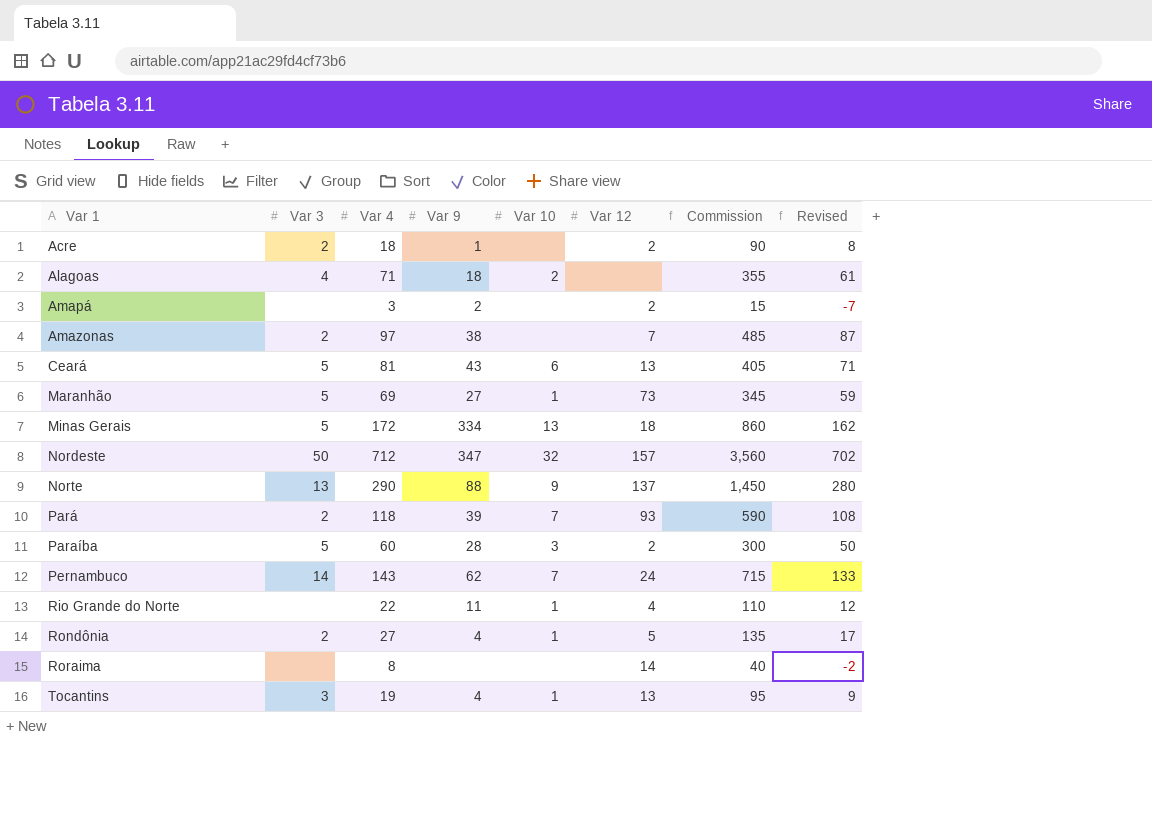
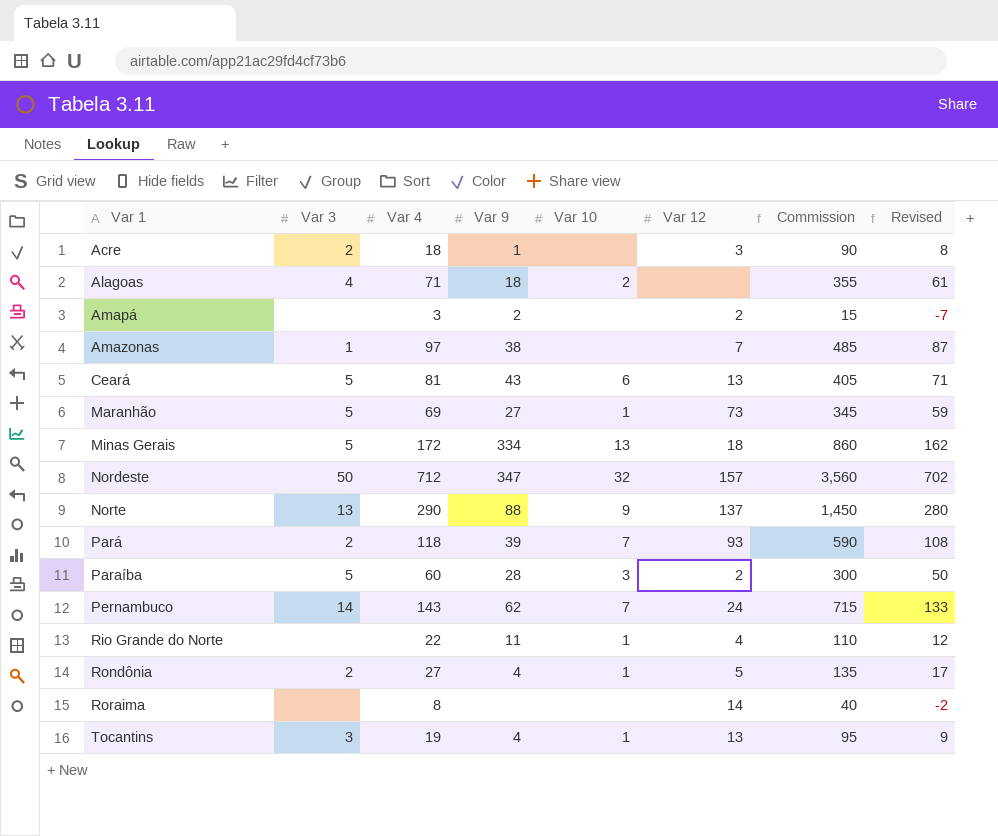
Acre | Var 12: 2 -> 3
Amazonas | Var 3: 2 -> 1

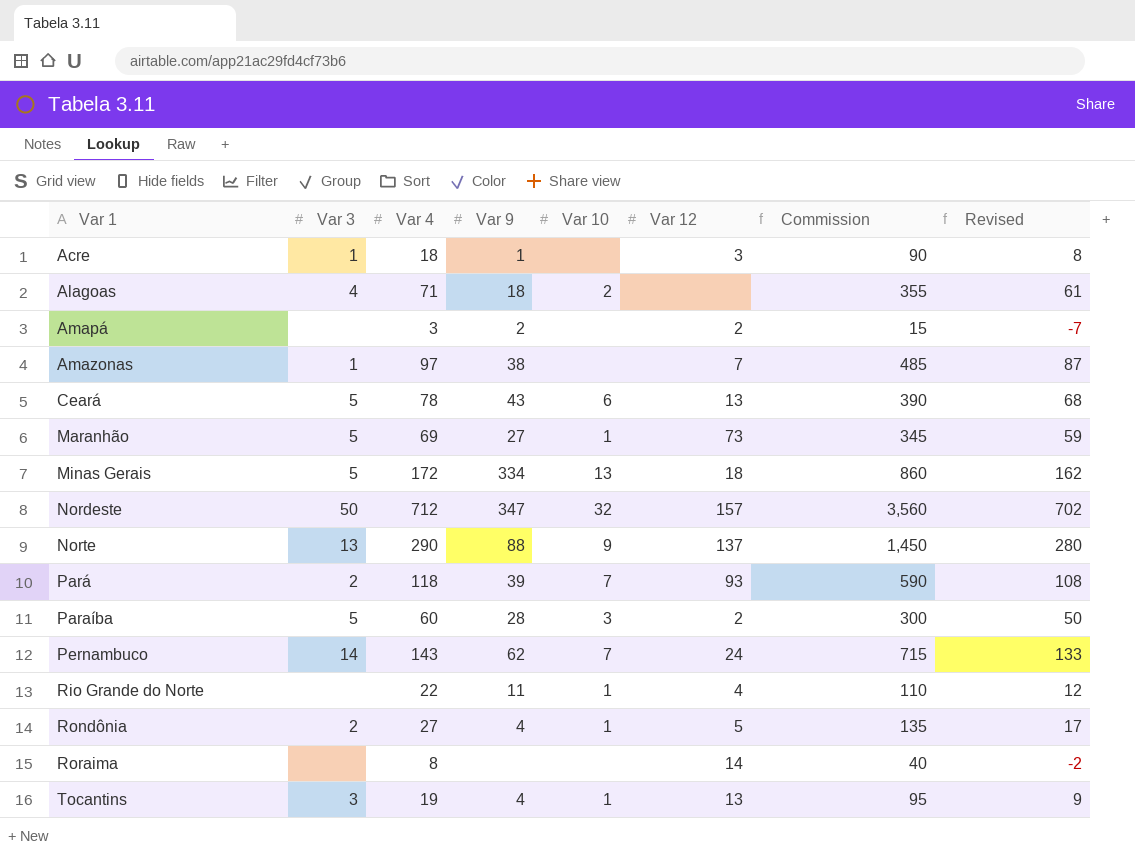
Acre | Var 3: 2 -> 1
Ceará | Var 4: 81 -> 78
Ceará | Commission: 405 -> 390
Ceará | Revised: 71 -> 68

